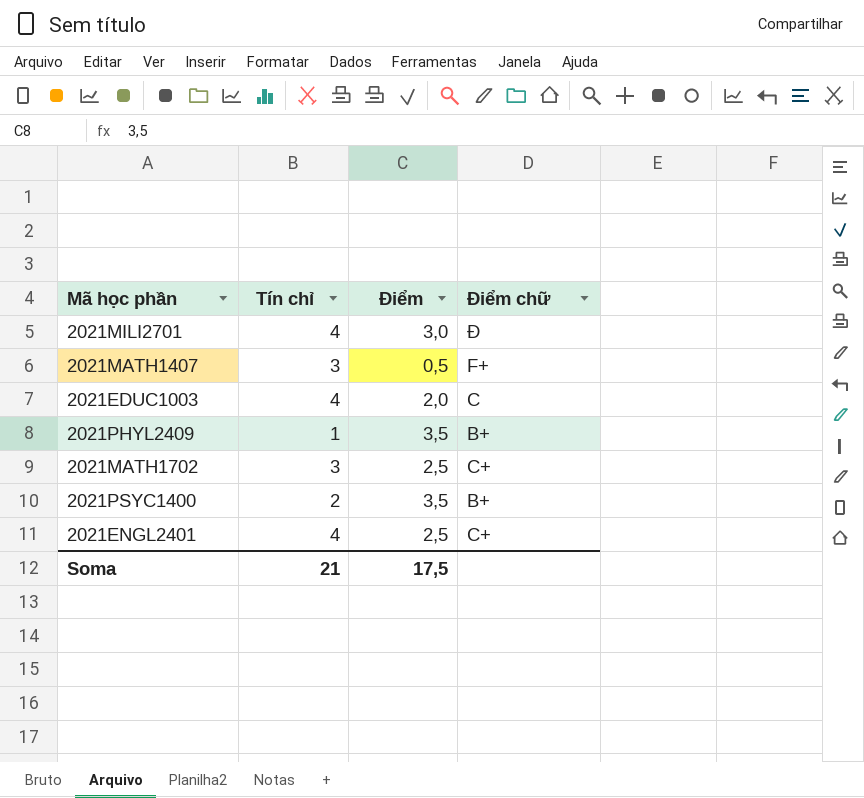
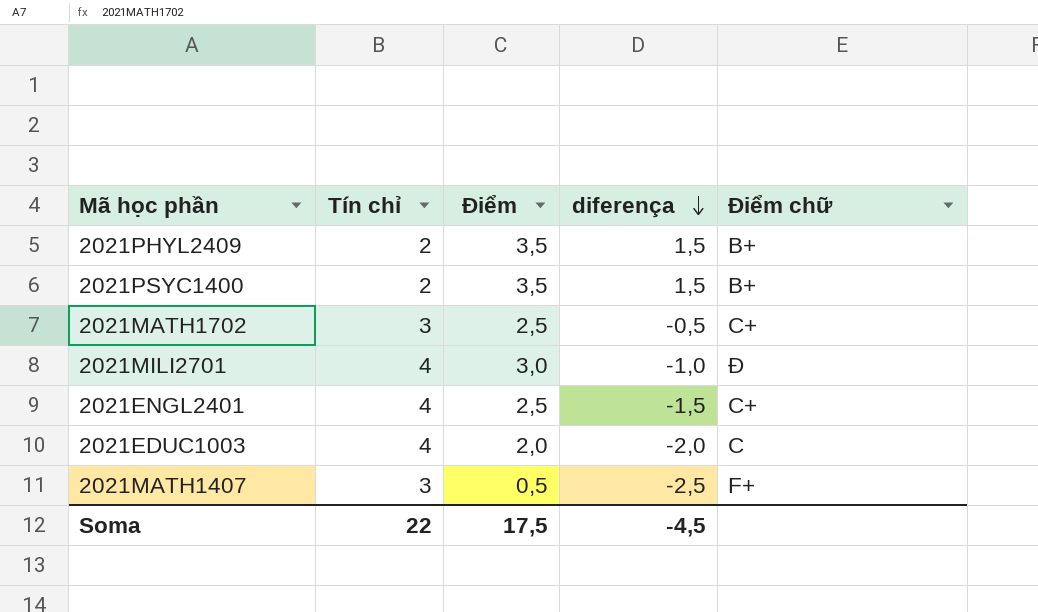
row order: none -> diferença descending
column diferença | formula: none -> [Điểm] - [Tín chỉ]
2021PHYL2409 | Tín chỉ: 1 -> 2
Soma | Tín chỉ: 21 -> 22

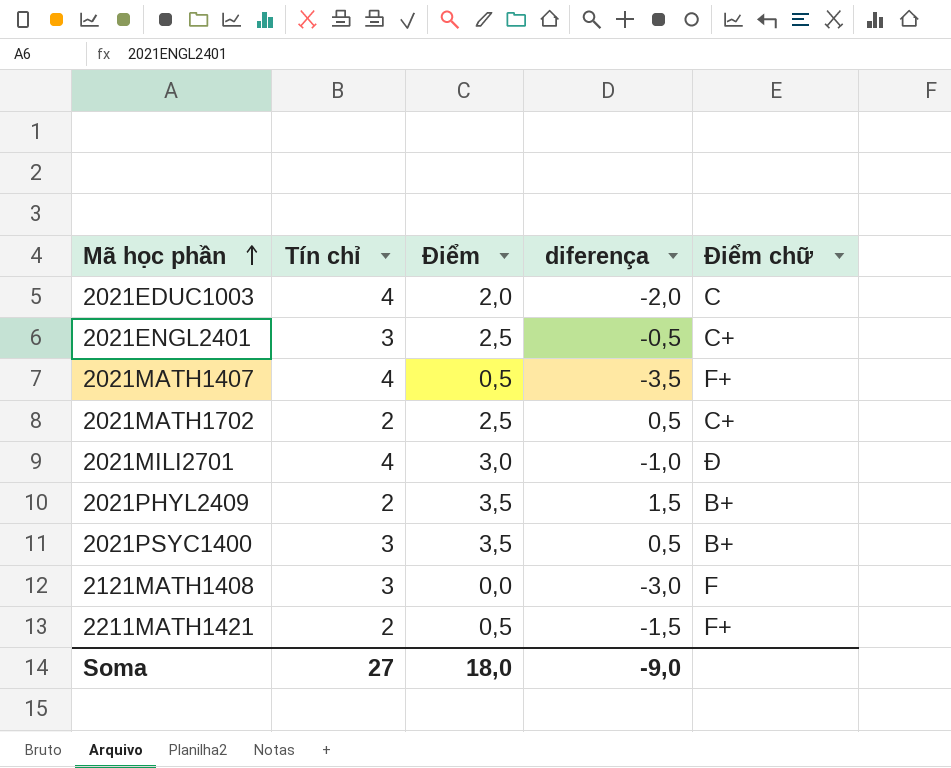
row order: diferença descending -> Mã học phần ascending
2021ENGL2401 | Tín chỉ: 4 -> 3
2021ENGL2401 | diferença: -1,5 -> -0,5
2021MATH1407 | Tín chỉ: 3 -> 4
2021MATH1407 | diferença: -2,5 -> -3,5
2021MATH1702 | Tín chỉ: 3 -> 2
2021MATH1702 | diferença: -0,5 -> 0,5
2021PSYC1400 | Tín chỉ: 2 -> 3
2021PSYC1400 | diferença: 1,5 -> 0,5
row 2121MATH1408: none -> 3 | 0,0 | -3,0 | F
row 2211MATH1421: none -> 2 | 0,5 | -1,5 | F+
Soma | Tín chỉ: 22 -> 27
Soma | Điểm: 17,5 -> 18,0
Soma | diferença: -4,5 -> -9,0

